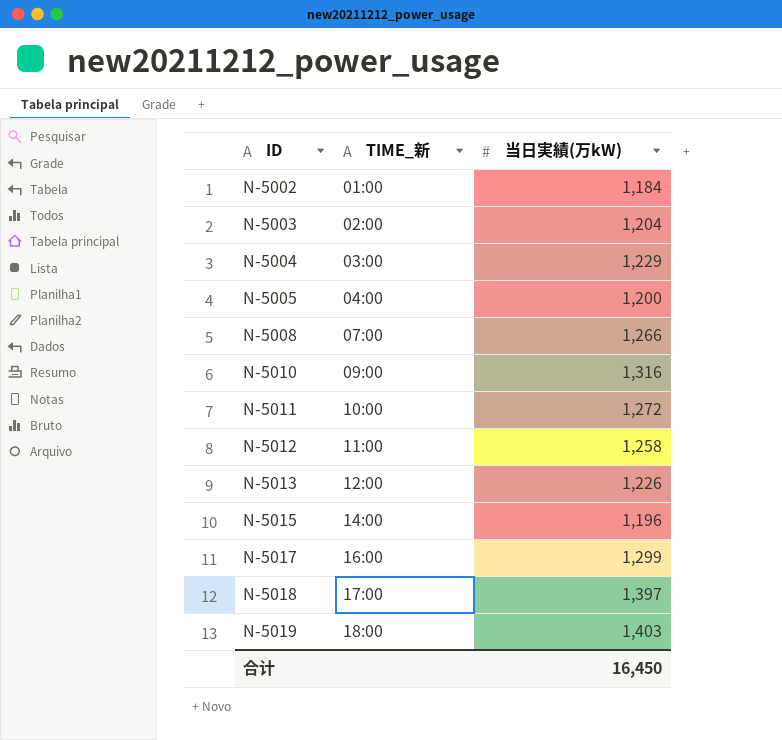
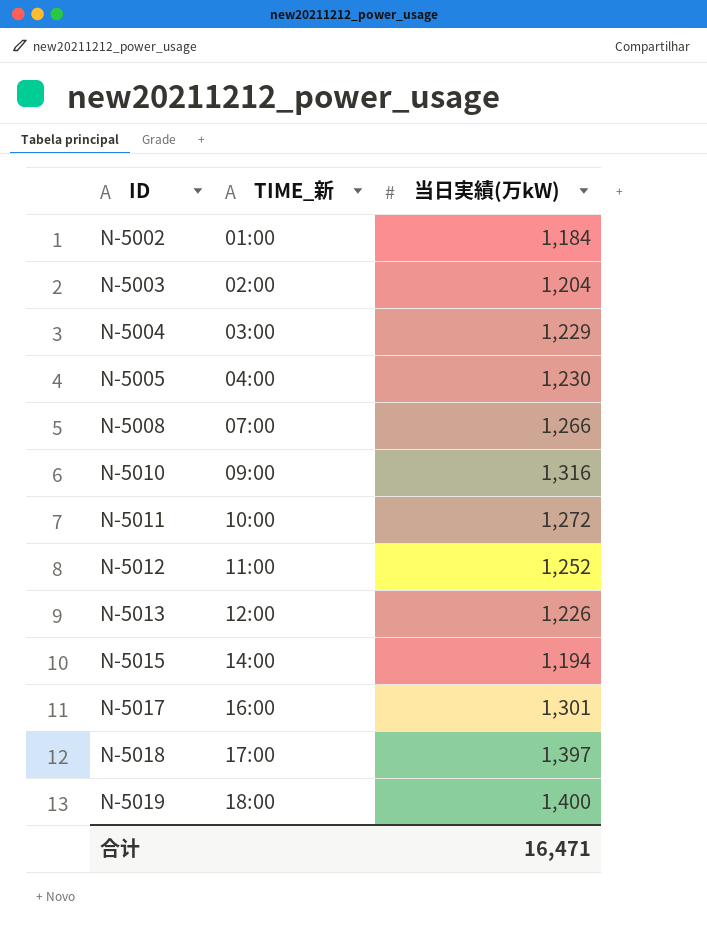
N-5005 | 当日実績(万kW): 1,200 -> 1,230
N-5012 | 当日実績(万kW): 1,258 -> 1,252
N-5015 | 当日実績(万kW): 1,196 -> 1,194
N-5017 | 当日実績(万kW): 1,299 -> 1,301
N-5019 | 当日実績(万kW): 1,403 -> 1,400
合计 | 当日実績(万kW): 16,450 -> 16,471

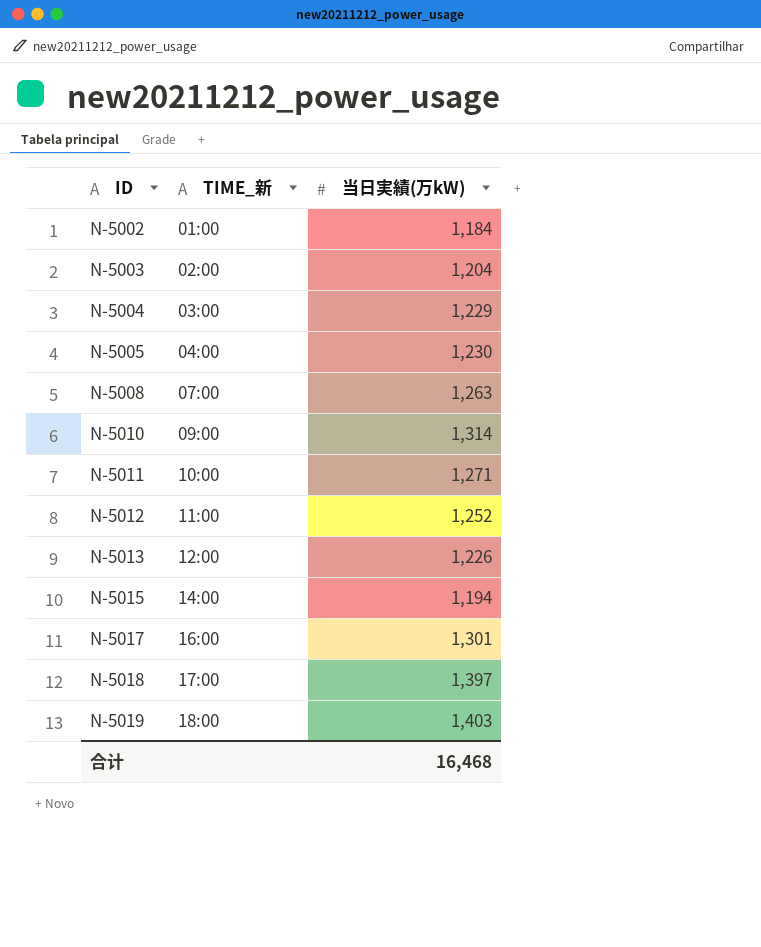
N-5008 | 当日実績(万kW): 1,266 -> 1,263
N-5010 | 当日実績(万kW): 1,316 -> 1,314
N-5011 | 当日実績(万kW): 1,272 -> 1,271
N-5019 | 当日実績(万kW): 1,400 -> 1,403
合计 | 当日実績(万kW): 16,471 -> 16,468

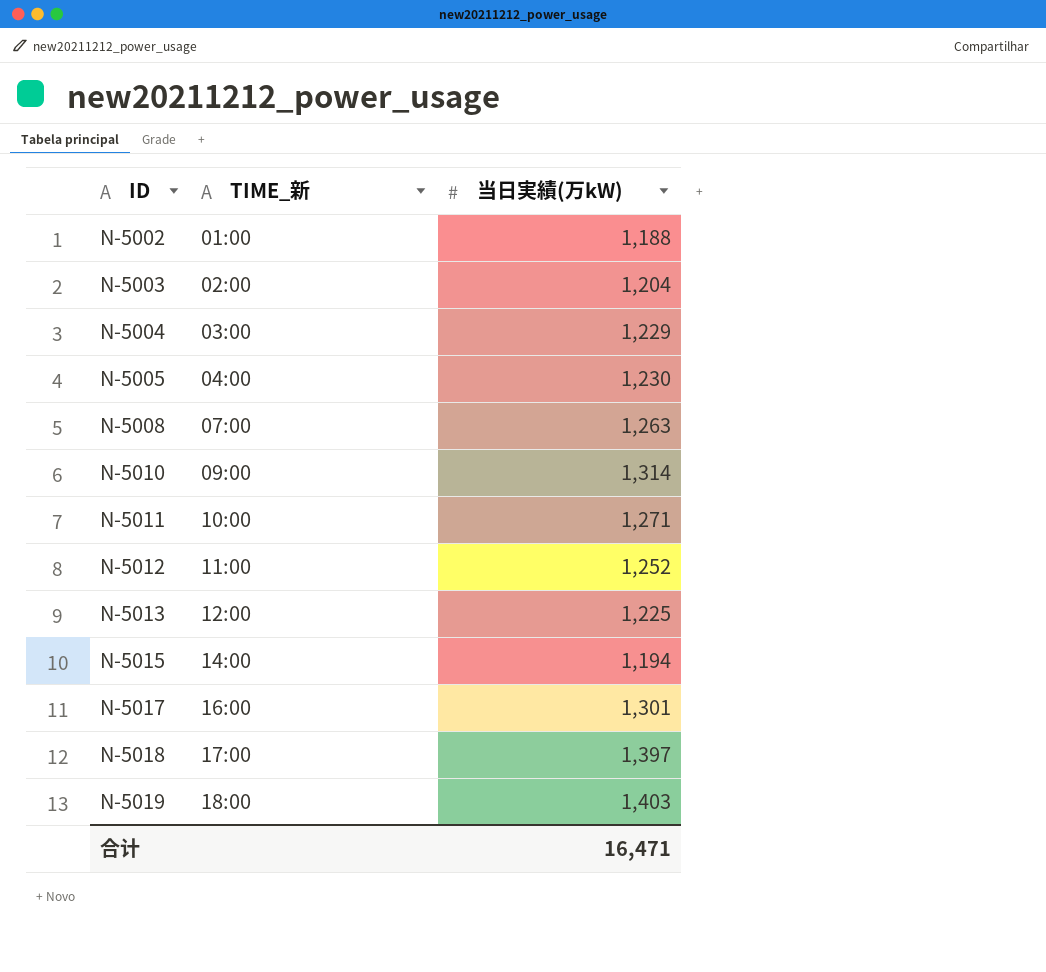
N-5002 | 当日実績(万kW): 1,184 -> 1,188
N-5013 | 当日実績(万kW): 1,226 -> 1,225
合计 | 当日実績(万kW): 16,468 -> 16,471

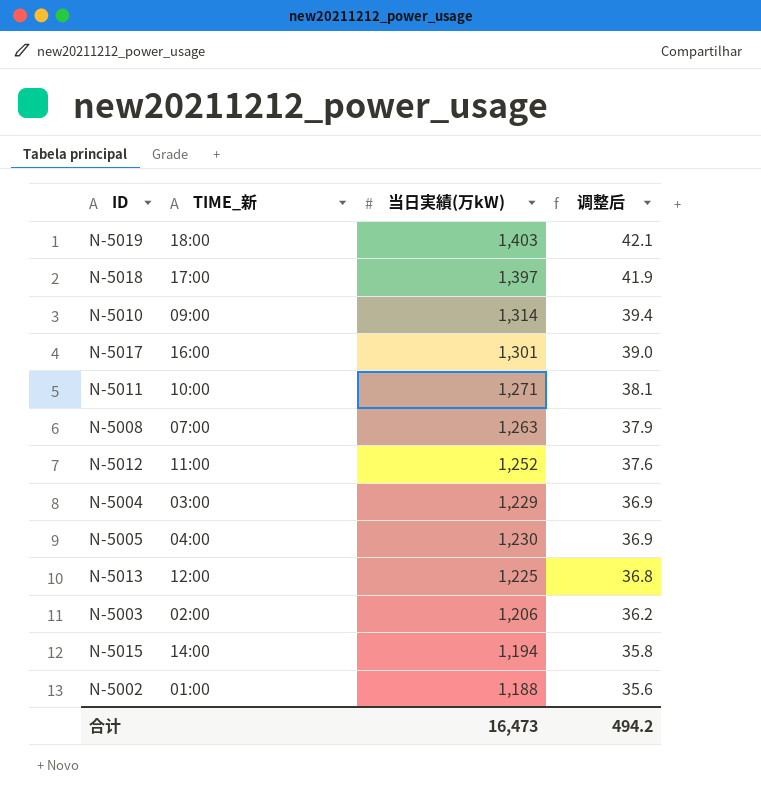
row order: ID ascending -> 调整后 descending
column 调整后 | formula: none -> [当日実績(万kW)] * 0.03
N-5003 | 当日実績(万kW): 1,204 -> 1,206
合计 | 当日実績(万kW): 16,471 -> 16,473

